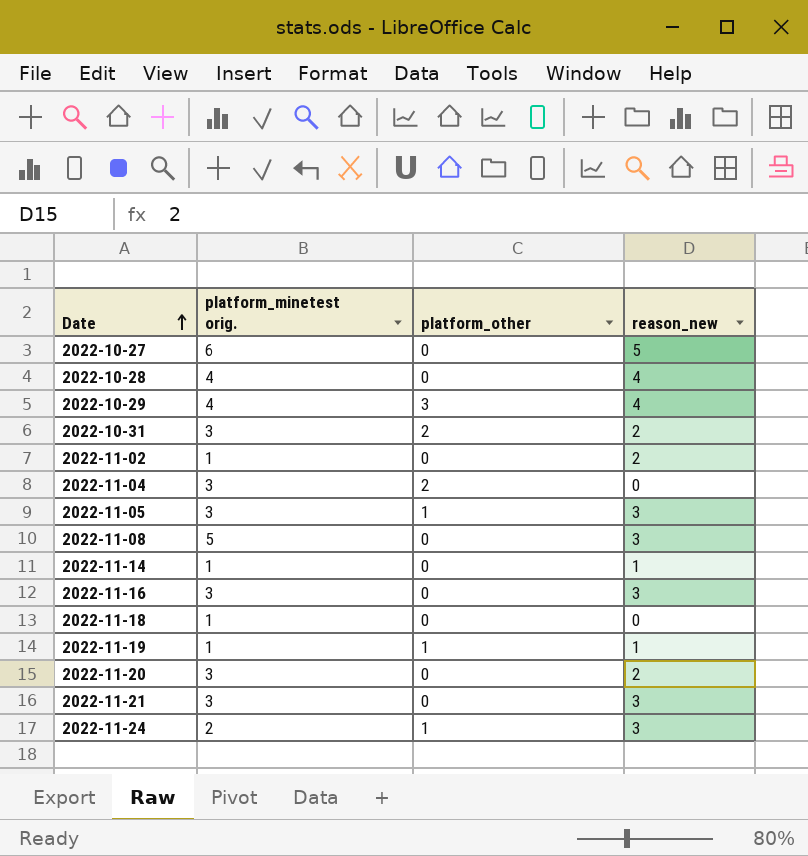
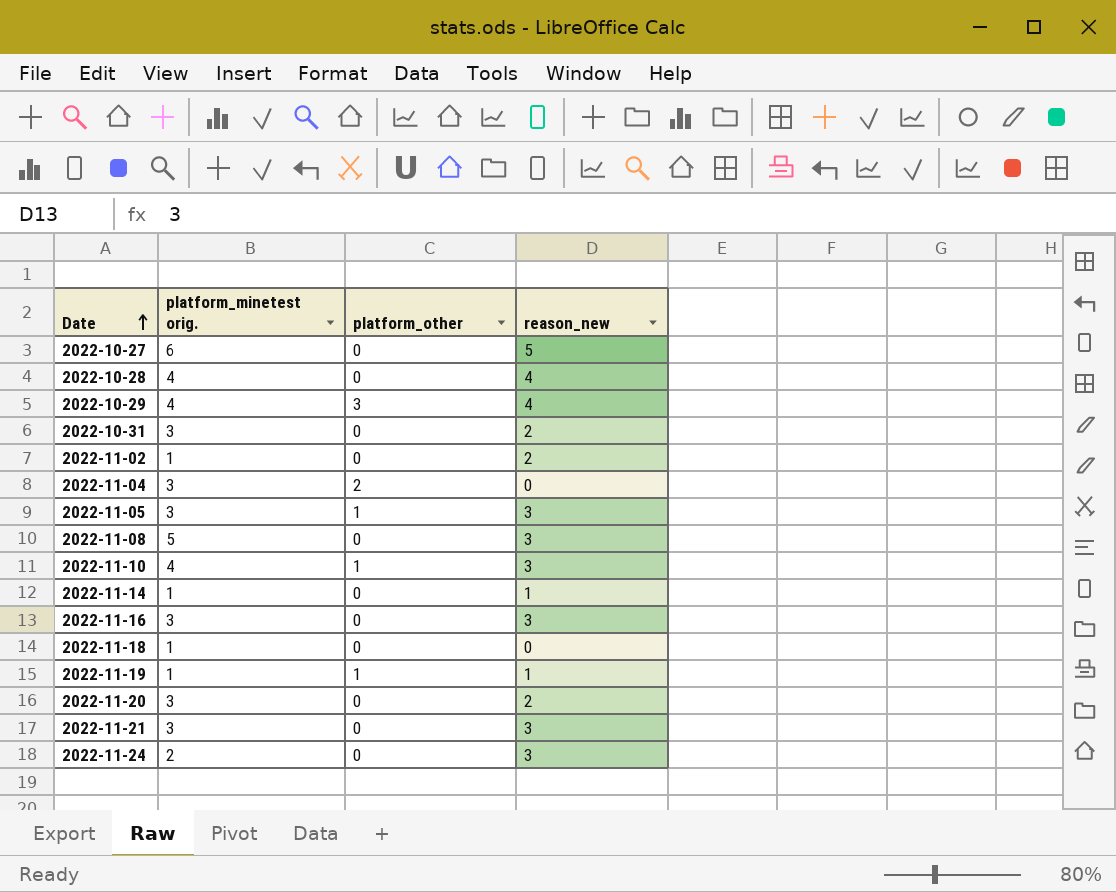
2022-10-31 | platform_other: 2 -> 0
row 2022-11-10: none -> 4 | 1 | 3
2022-11-24 | platform_other: 1 -> 0

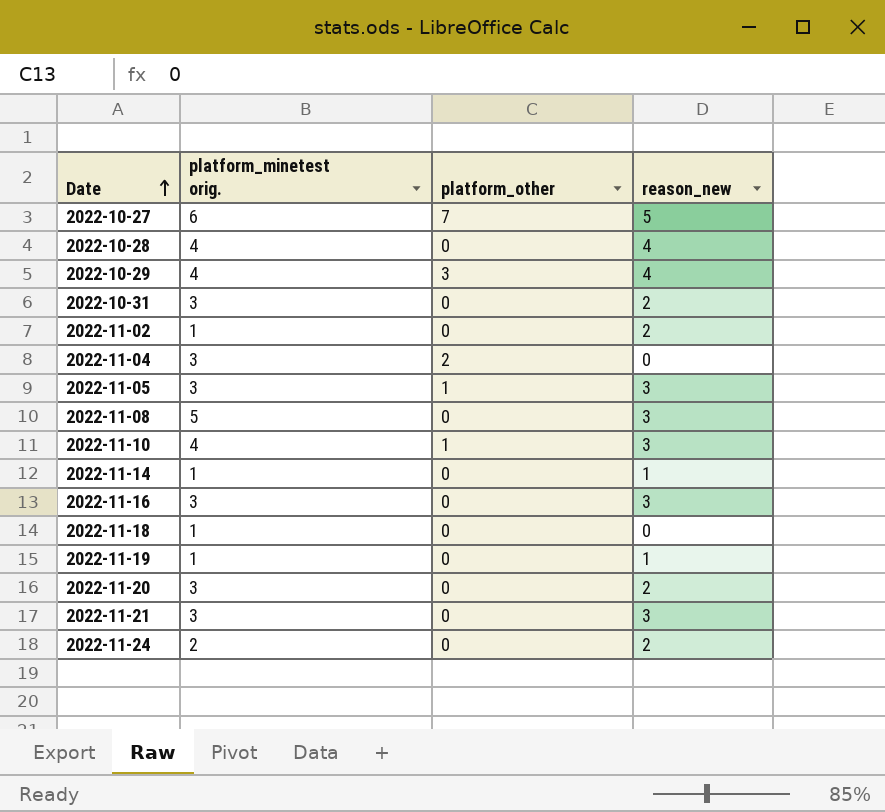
2022-10-27 | platform_other: 0 -> 7
2022-11-19 | platform_other: 1 -> 0
2022-11-24 | reason_new: 3 -> 2

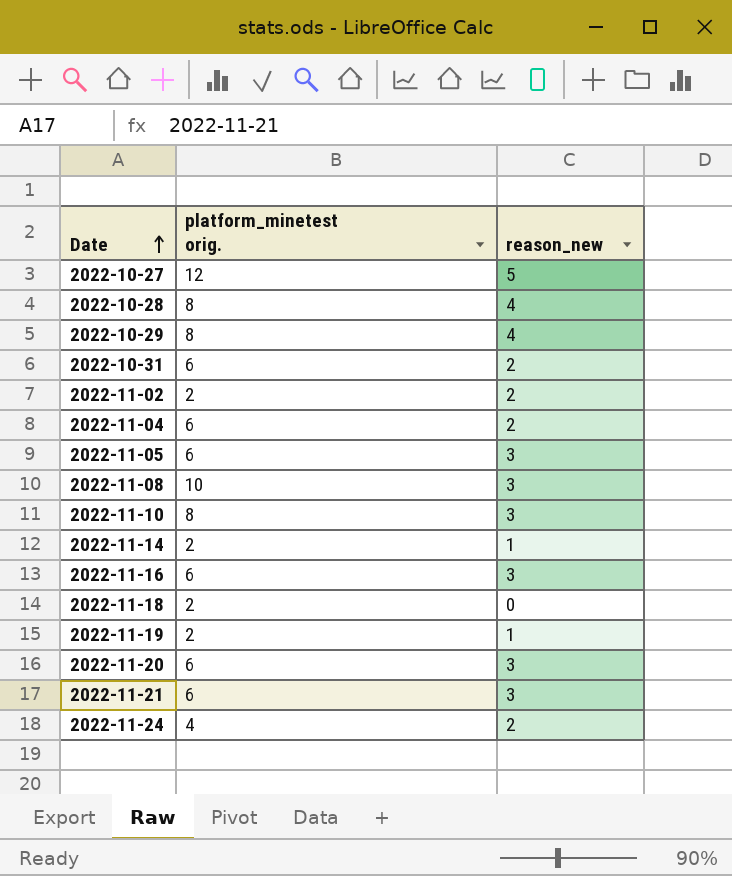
column platform_other | position: 3 -> none
2022-10-27 | platform_minetest orig.: 6 -> 12
2022-10-28 | platform_minetest orig.: 4 -> 8
2022-10-29 | platform_minetest orig.: 4 -> 8
2022-10-31 | platform_minetest orig.: 3 -> 6
2022-11-02 | platform_minetest orig.: 1 -> 2
2022-11-04 | platform_minetest orig.: 3 -> 6
2022-11-04 | reason_new: 0 -> 2
2022-11-05 | platform_minetest orig.: 3 -> 6
2022-11-08 | platform_minetest orig.: 5 -> 10
2022-11-10 | platform_minetest orig.: 4 -> 8
2022-11-14 | platform_minetest orig.: 1 -> 2
2022-11-16 | platform_minetest orig.: 3 -> 6
2022-11-18 | platform_minetest orig.: 1 -> 2
2022-11-19 | platform_minetest orig.: 1 -> 2
2022-11-20 | platform_minetest orig.: 3 -> 6
2022-11-20 | reason_new: 2 -> 3
2022-11-21 | platform_minetest orig.: 3 -> 6
2022-11-24 | platform_minetest orig.: 2 -> 4

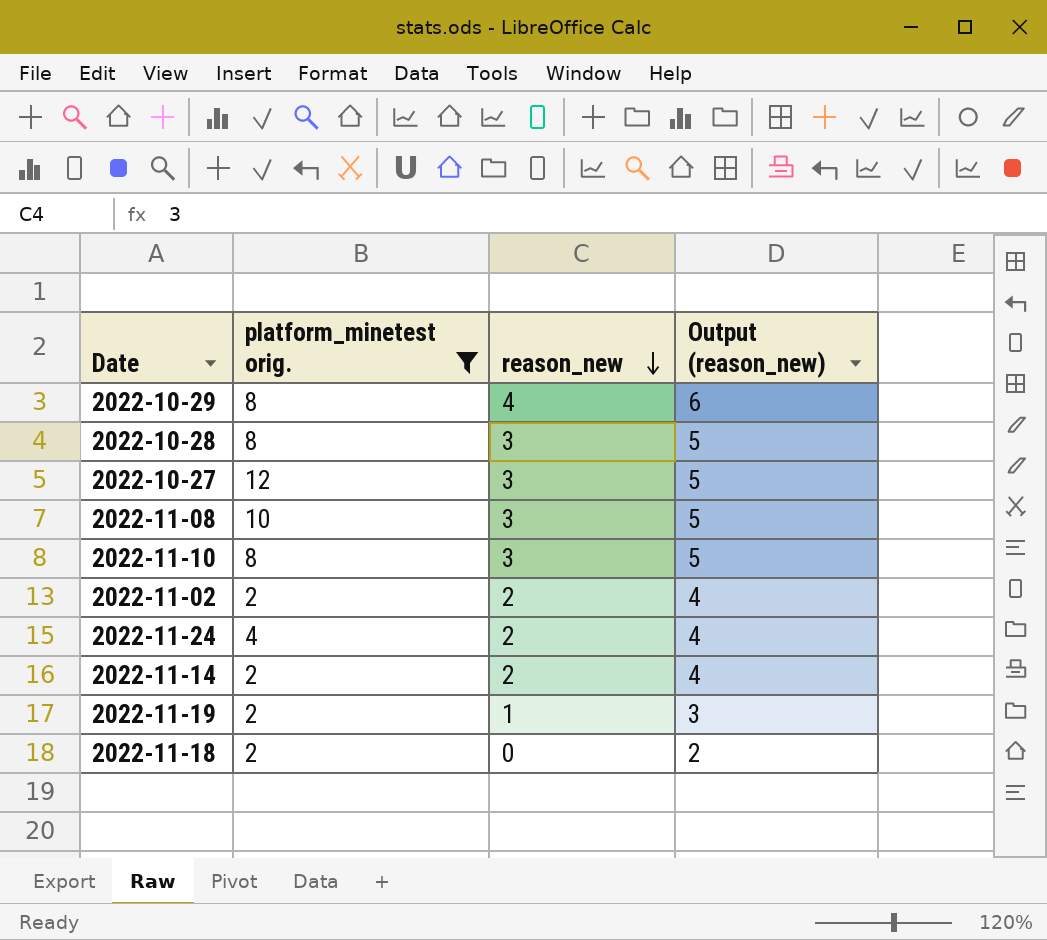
filter: none -> platform_minetest orig. != 6
row order: Date ascending -> reason_new descending
column Output (reason_new) | formula: none -> [reason_new] + 2
2022-10-28 | reason_new: 4 -> 3
2022-10-27 | reason_new: 5 -> 3
2022-11-14 | reason_new: 1 -> 2

